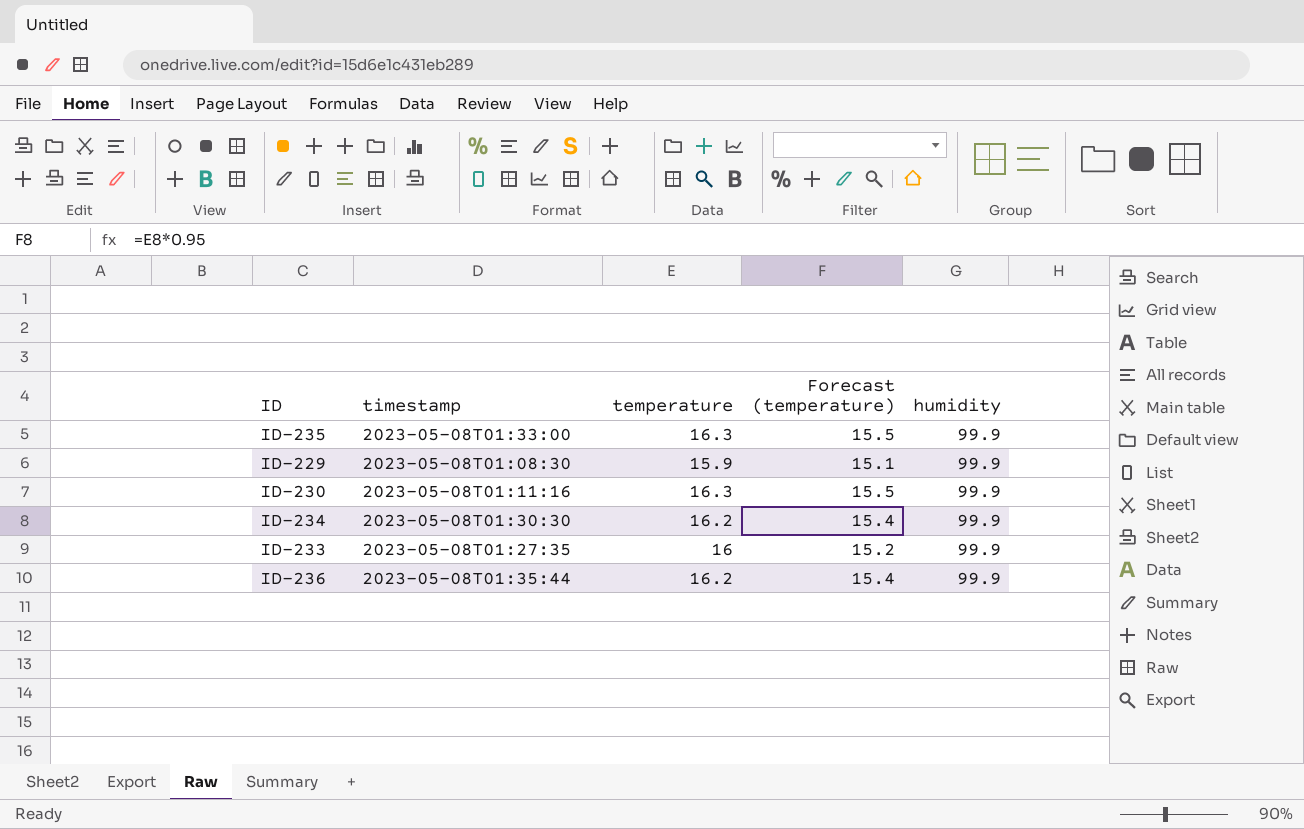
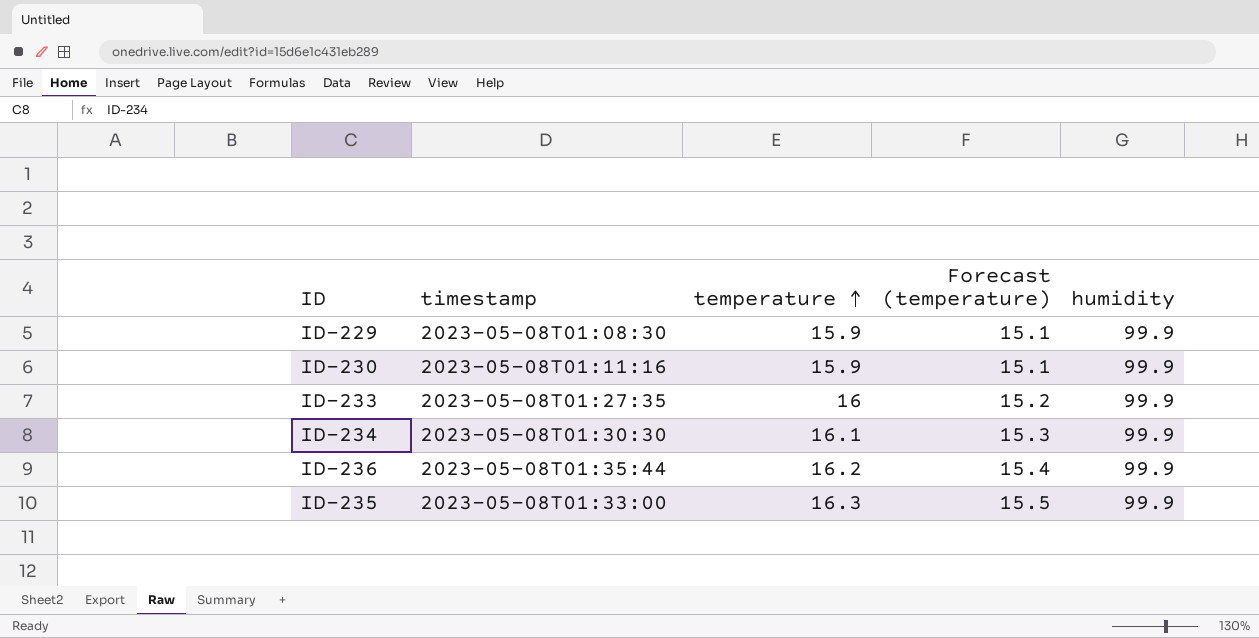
row order: none -> temperature ascending
ID-230 | temperature: 16.3 -> 15.9
ID-230 | Forecast (temperature): 15.5 -> 15.1
ID-234 | temperature: 16.2 -> 16.1
ID-234 | Forecast (temperature): 15.4 -> 15.3

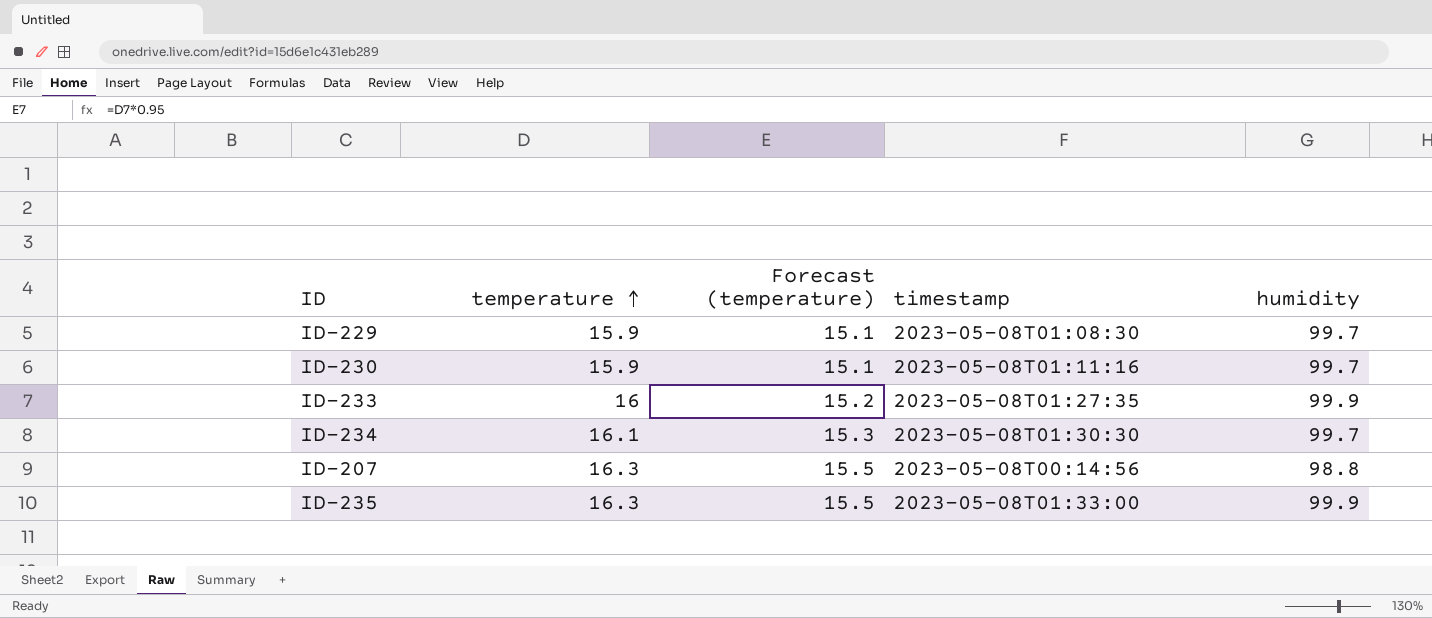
column timestamp | position: 2 -> 4
row ID-236: 2023-05-08T01:35:44 | 16.2 | 15.4 | 99.9 -> none
ID-229 | humidity: 99.9 -> 99.7
ID-230 | humidity: 99.9 -> 99.7
ID-234 | humidity: 99.9 -> 99.7
row ID-207: none -> 16.3 | 15.5 | 2023-05-08T00:14:56 | 98.8

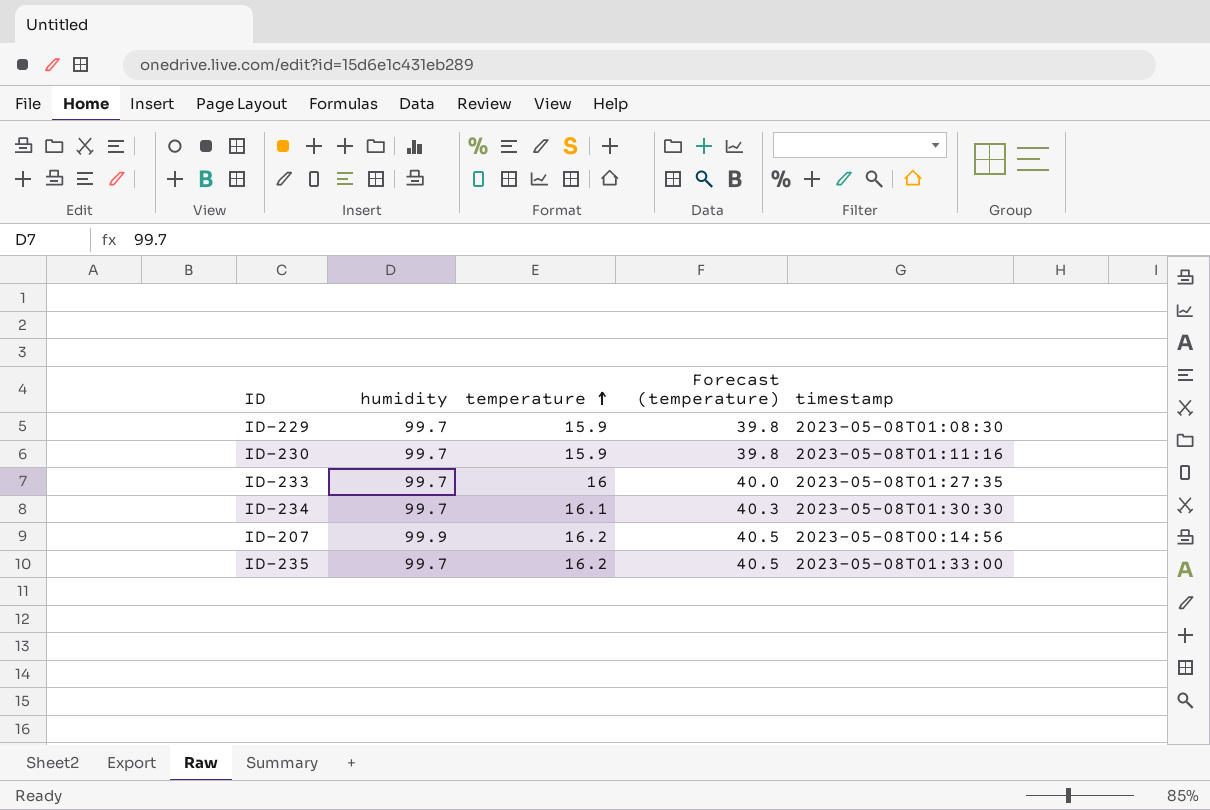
column humidity | position: 5 -> 2
column Forecast (temperature) | formula: [temperature] * 0.95 -> [temperature] * 2.5
ID-233 | humidity: 99.9 -> 99.7
ID-207 | humidity: 98.8 -> 99.9
ID-207 | temperature: 16.3 -> 16.2
ID-235 | humidity: 99.9 -> 99.7
ID-235 | temperature: 16.3 -> 16.2

